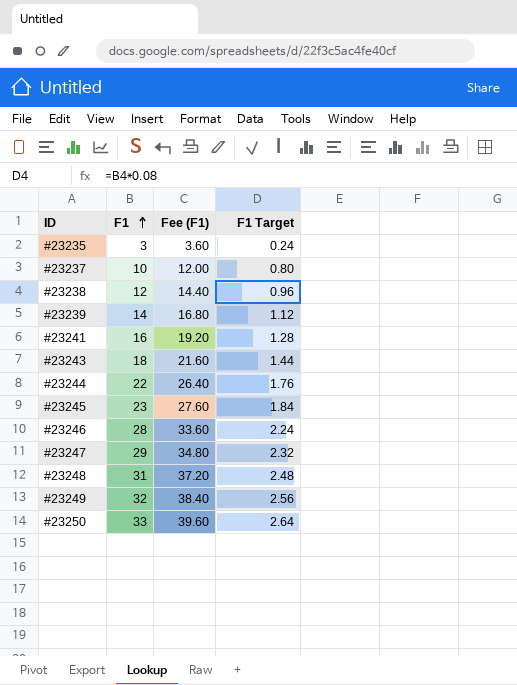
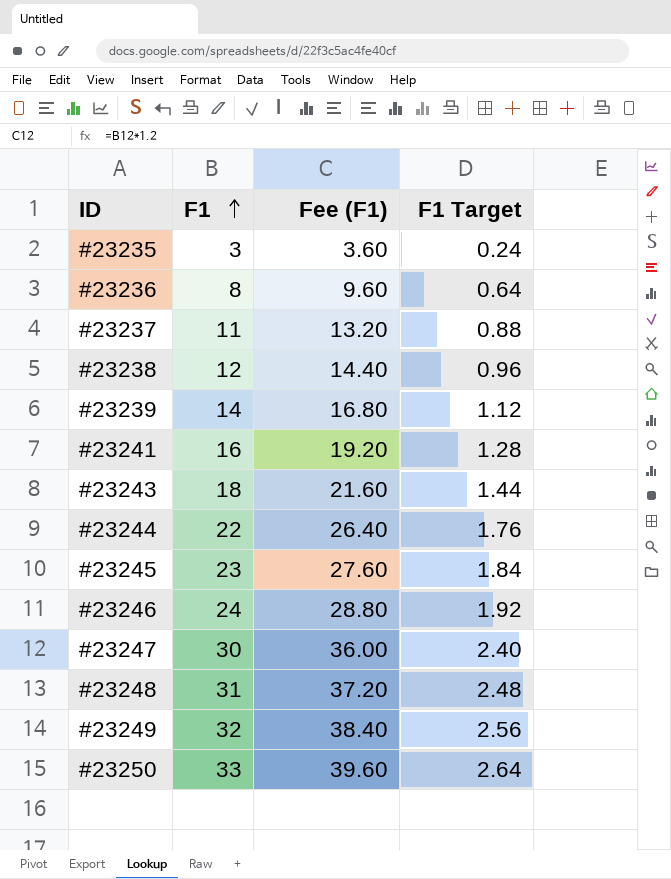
row #23236: none -> 8 | 9.60 | 0.64
#23237 | F1: 10 -> 11
#23237 | Fee (F1): 12.00 -> 13.20
#23237 | F1 Target: 0.80 -> 0.88
#23246 | F1: 28 -> 24
#23246 | Fee (F1): 33.60 -> 28.80
#23246 | F1 Target: 2.24 -> 1.92
#23247 | F1: 29 -> 30
#23247 | Fee (F1): 34.80 -> 36.00
#23247 | F1 Target: 2.32 -> 2.40

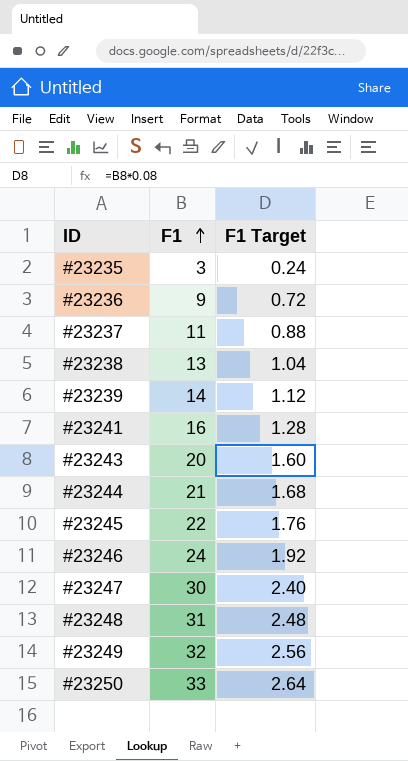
column Fee (F1) | formula: [F1] * 1.2 -> none
#23236 | F1: 8 -> 9
#23236 | F1 Target: 0.64 -> 0.72
#23238 | F1: 12 -> 13
#23238 | F1 Target: 0.96 -> 1.04
#23243 | F1: 18 -> 20
#23243 | F1 Target: 1.44 -> 1.60
#23244 | F1: 22 -> 21
#23244 | F1 Target: 1.76 -> 1.68
#23245 | F1: 23 -> 22
#23245 | F1 Target: 1.84 -> 1.76

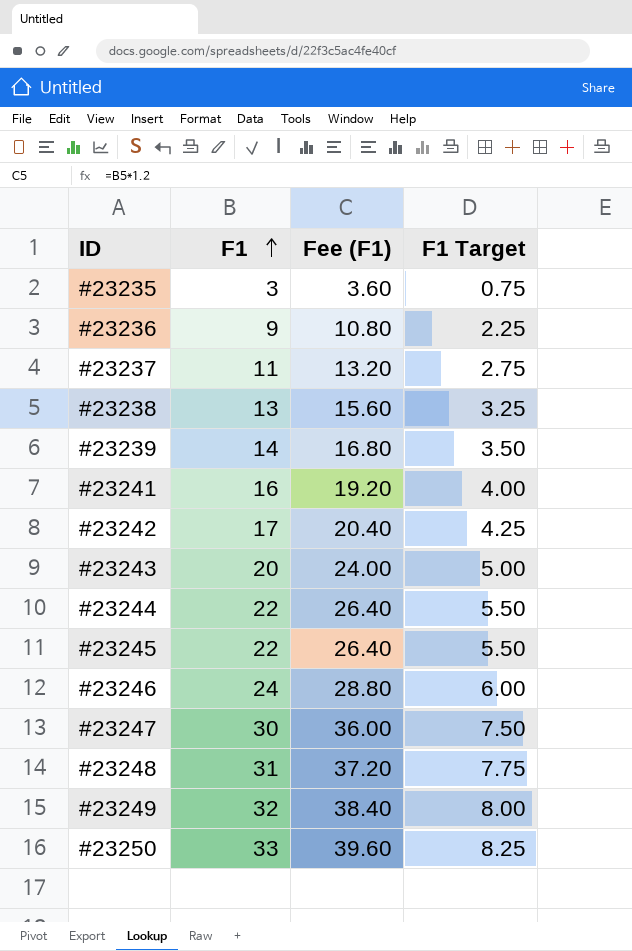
column Fee (F1) | formula: none -> [F1] * 1.2
column F1 Target | formula: [F1] * 0.08 -> [F1] * 0.25
row #23242: none -> 17 | 20.40 | 4.25
#23244 | F1: 21 -> 22

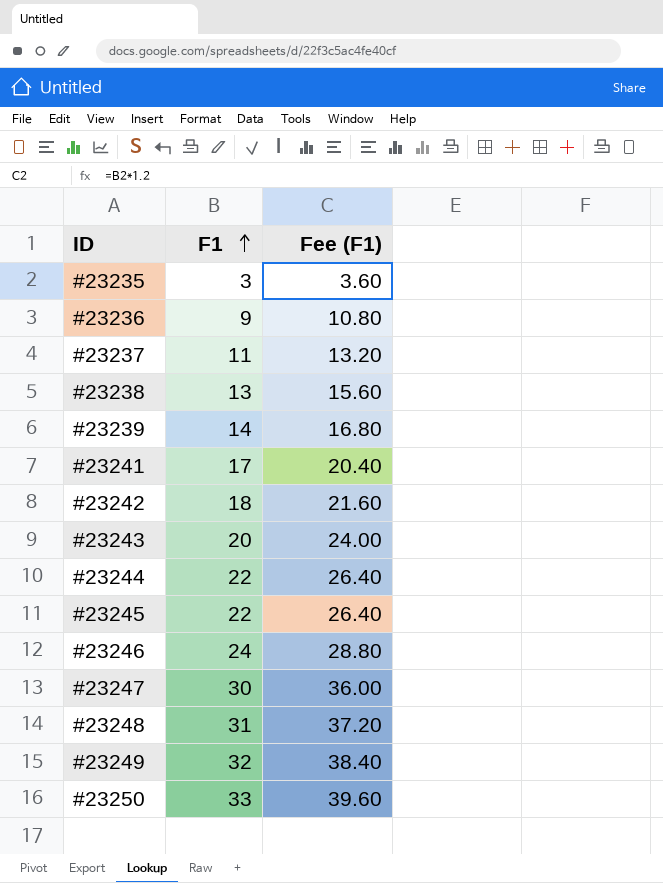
column F1 Target | formula: [F1] * 0.25 -> none
#23241 | F1: 16 -> 17
#23241 | Fee (F1): 19.20 -> 20.40
#23242 | F1: 17 -> 18
#23242 | Fee (F1): 20.40 -> 21.60

